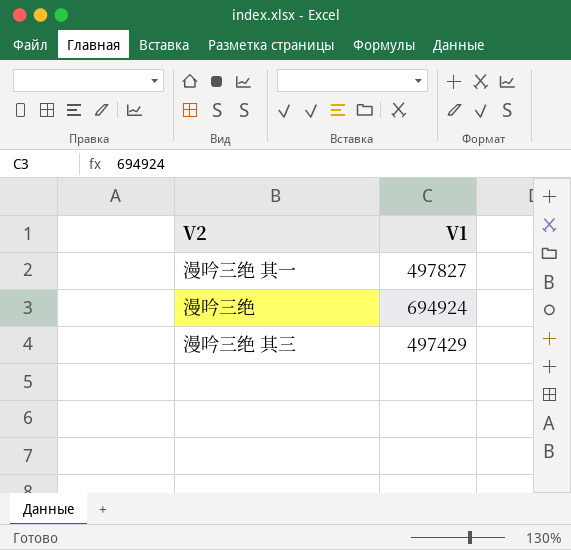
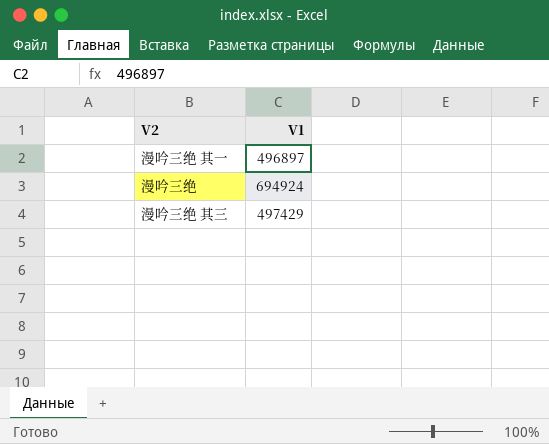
漫吟三绝 其一 | V1: 497827 -> 496897

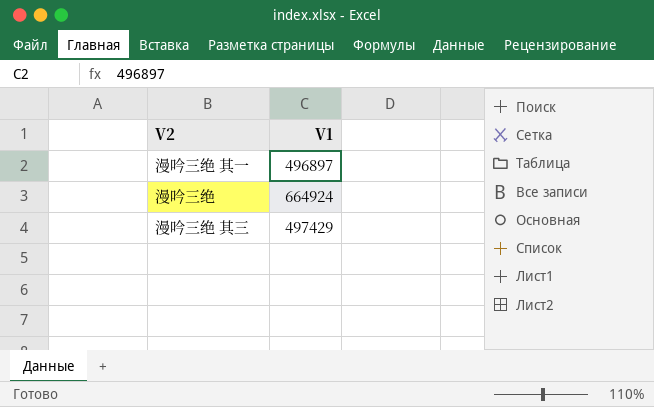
漫吟三绝 | V1: 694924 -> 664924

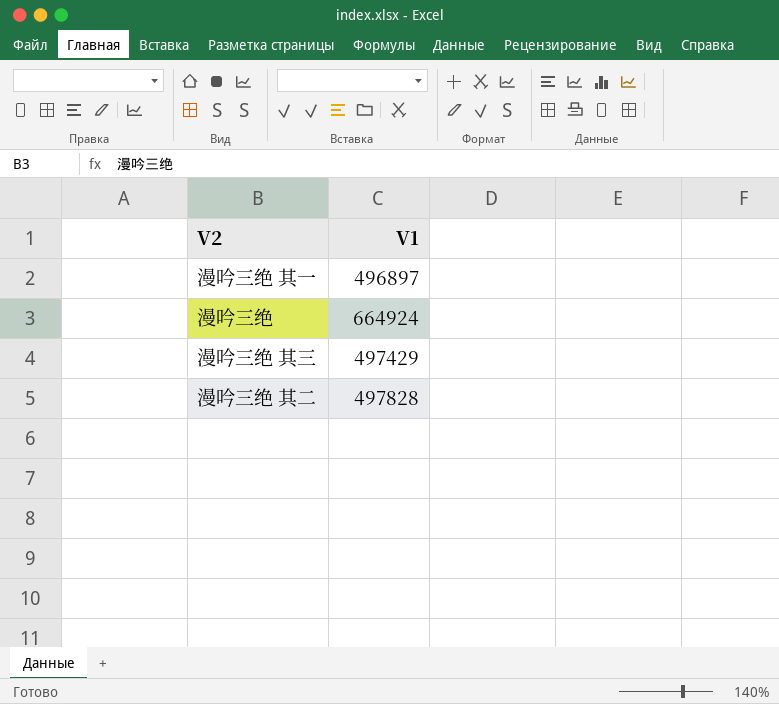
row 漫吟三绝 其二: none -> 497828

